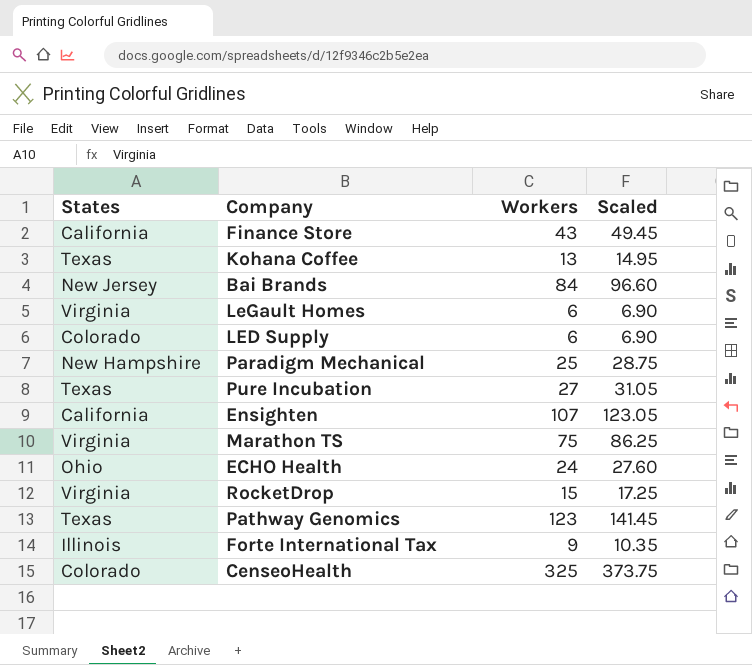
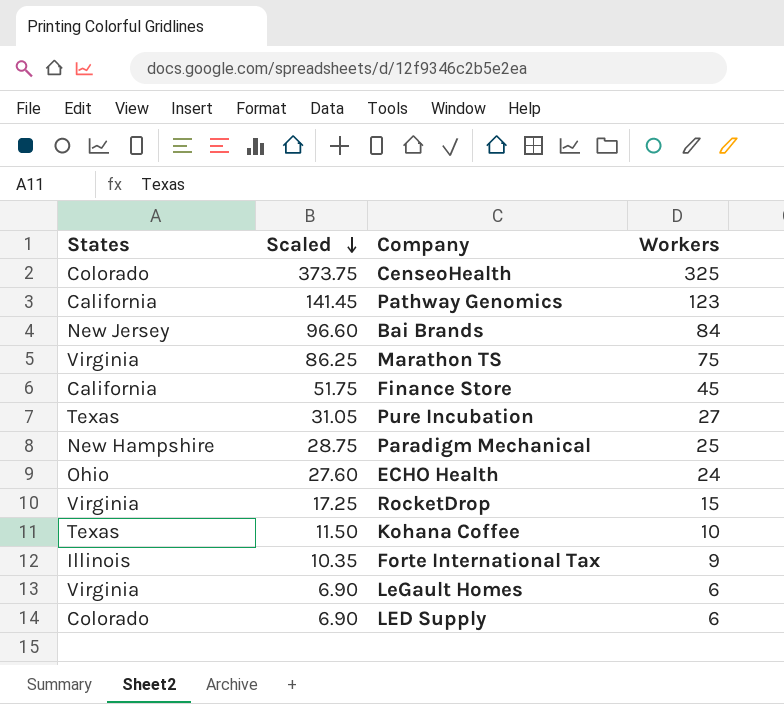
row order: none -> Scaled descending
column Scaled | position: 4 -> 2
row Ensighten: California | 107 | 123.05 -> none
Pathway Genomics | States: Texas -> California
Finance Store | Scaled: 49.45 -> 51.75
Finance Store | Workers: 43 -> 45
Kohana Coffee | Scaled: 14.95 -> 11.50
Kohana Coffee | Workers: 13 -> 10

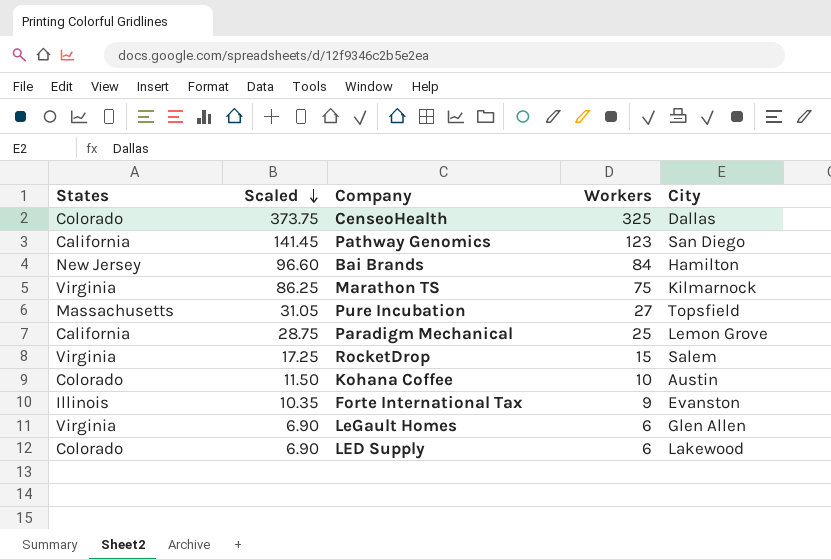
column City | position: none -> 5
row Finance Store: California | 51.75 | 45 -> none
row ECHO Health: Ohio | 27.60 | 24 -> none
Pure Incubation | States: Texas -> Massachusetts
Paradigm Mechanical | States: New Hampshire -> California
Kohana Coffee | States: Texas -> Colorado

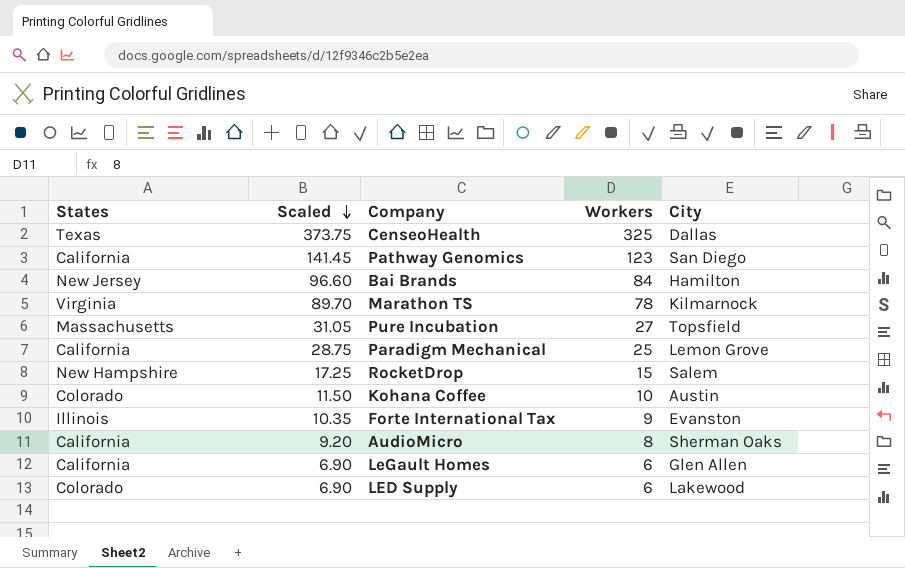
CenseoHealth | States: Colorado -> Texas
Marathon TS | Scaled: 86.25 -> 89.70
Marathon TS | Workers: 75 -> 78
RocketDrop | States: Virginia -> New Hampshire
row AudioMicro: none -> California | 9.20 | 8 | Sherman Oaks
LeGault Homes | States: Virginia -> California

